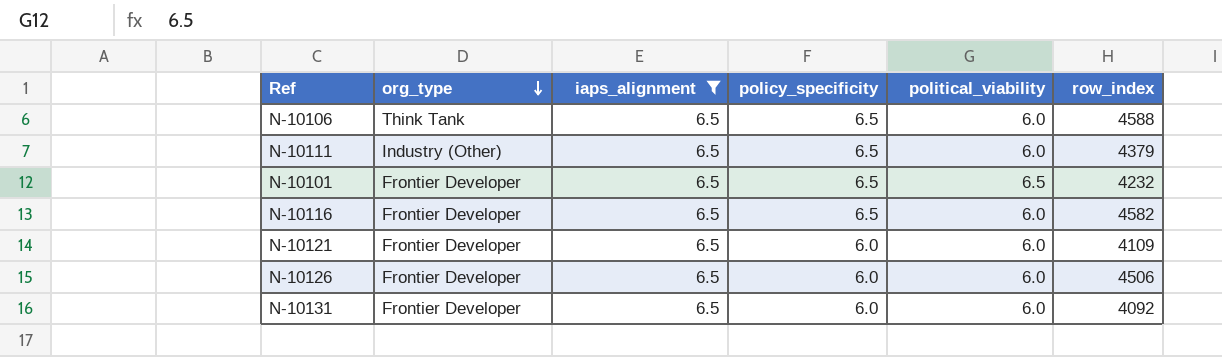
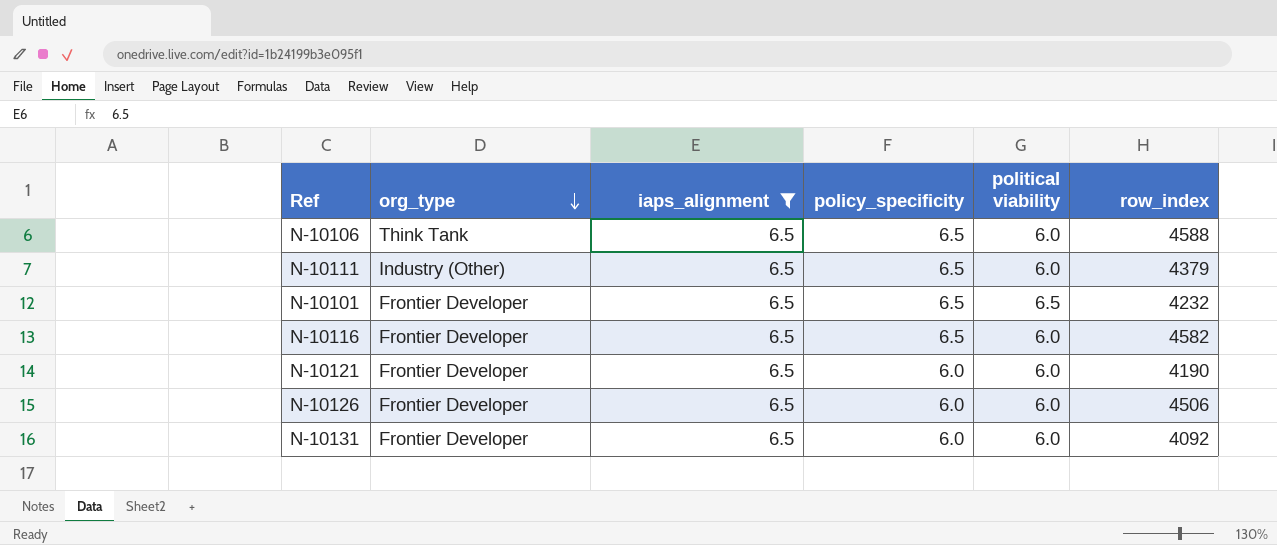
column name: political_viability -> political viability
N-10121 | row_index: 4109 -> 4190

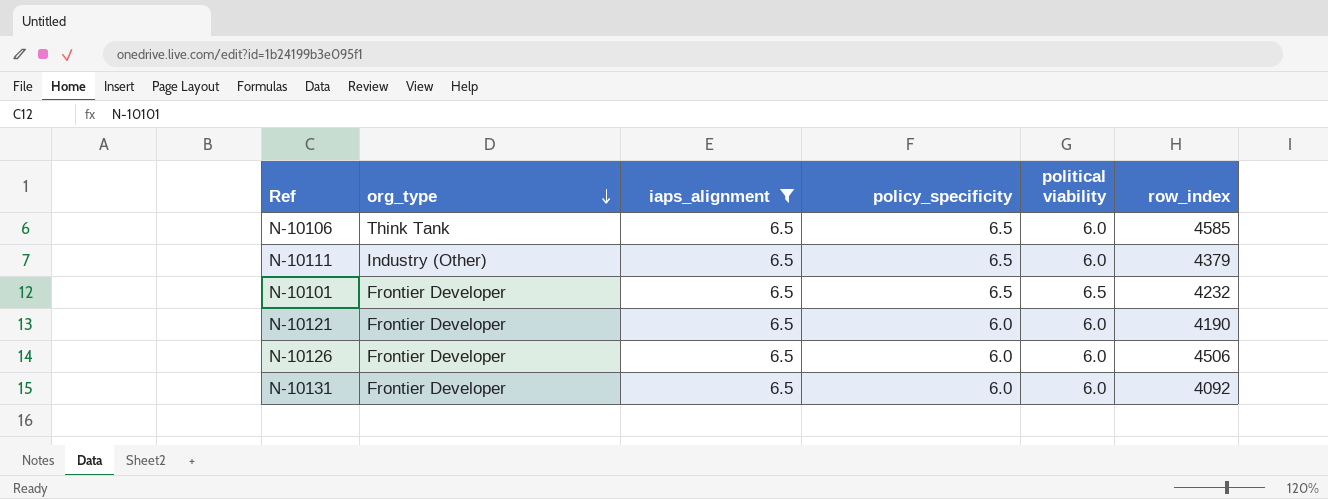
row N-10116: Frontier Developer | 6.5 | 6.5 | 6.0 | 4582 -> none
N-10106 | row_index: 4588 -> 4585

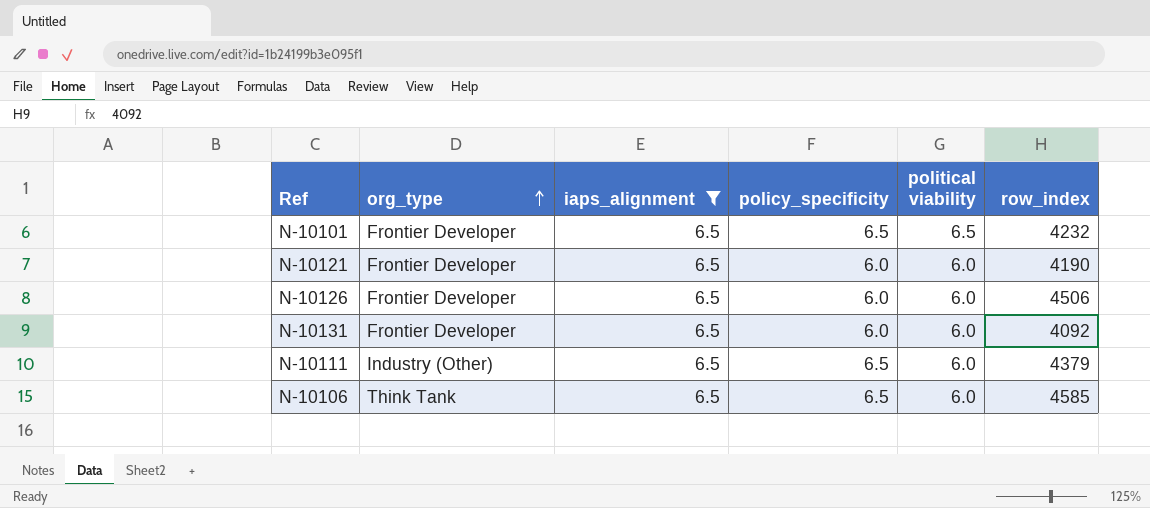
row order: org_type descending -> org_type ascending

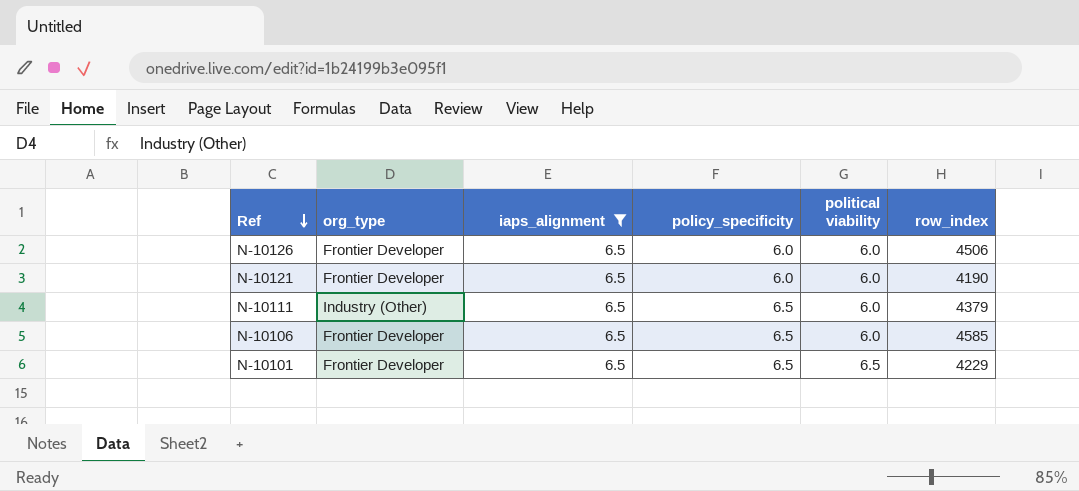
row order: org_type ascending -> Ref descending
row N-10131: Frontier Developer | 6.5 | 6.0 | 6.0 | 4092 -> none
N-10106 | org_type: Think Tank -> Frontier Developer
N-10101 | row_index: 4232 -> 4229

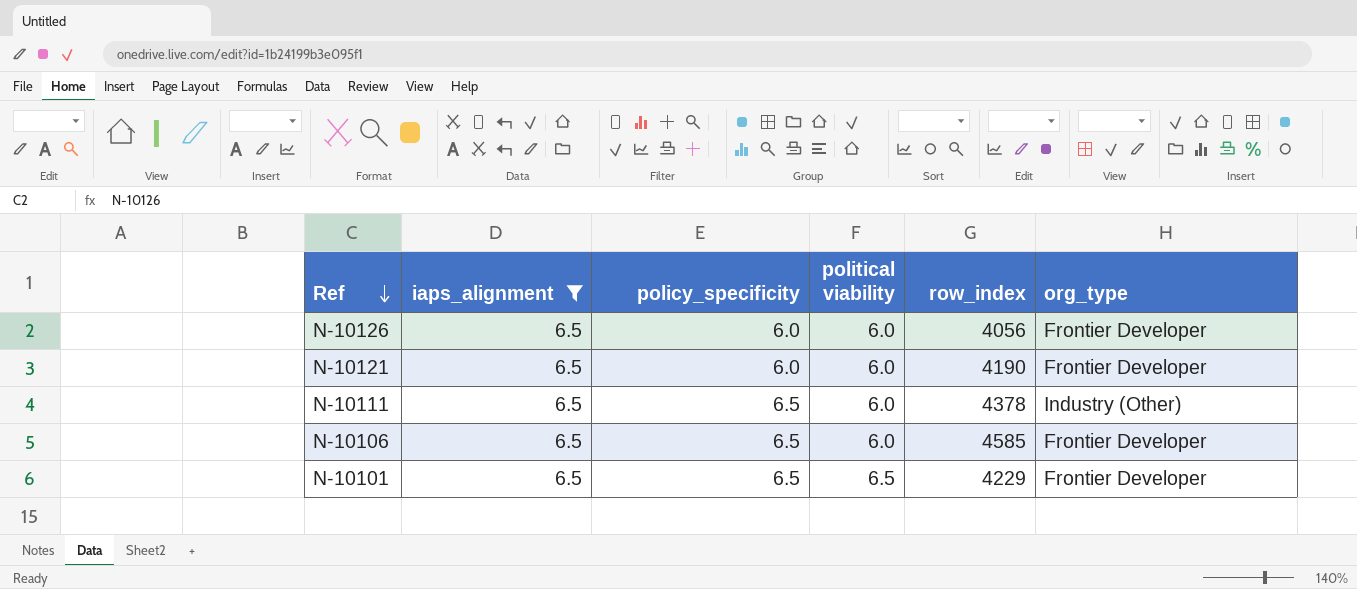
column org_type | position: 2 -> 6
N-10126 | row_index: 4506 -> 4056
N-10111 | row_index: 4379 -> 4378

